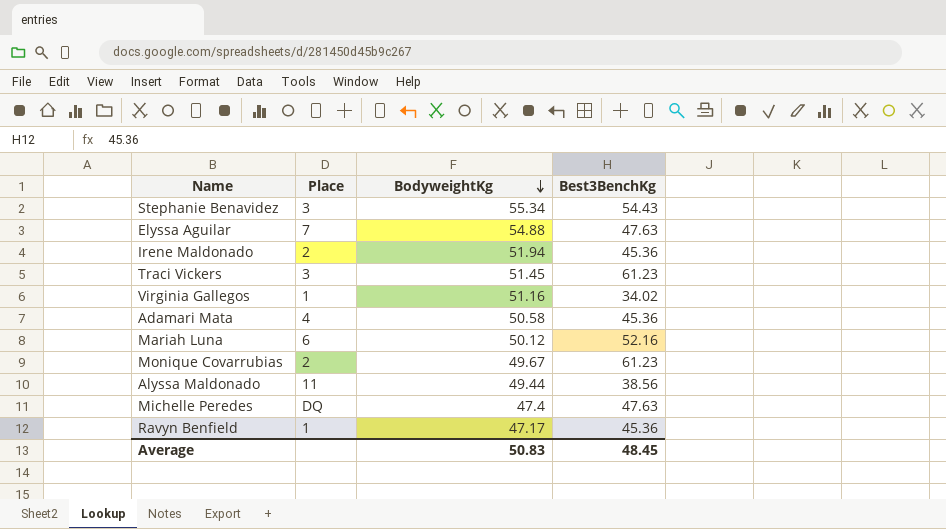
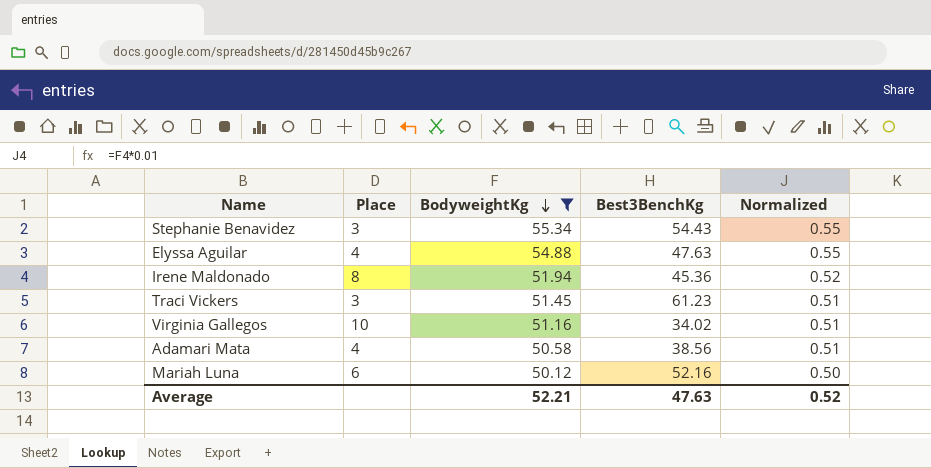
filter: none -> BodyweightKg >= 50.12
column Normalized | formula: none -> [BodyweightKg] * 0.01
Elyssa Aguilar | Place: 7 -> 4
Irene Maldonado | Place: 2 -> 8
Virginia Gallegos | Place: 1 -> 10
Adamari Mata | Best3BenchKg: 45.36 -> 38.56
Average | BodyweightKg: 50.83 -> 52.21
Average | Best3BenchKg: 48.45 -> 47.63

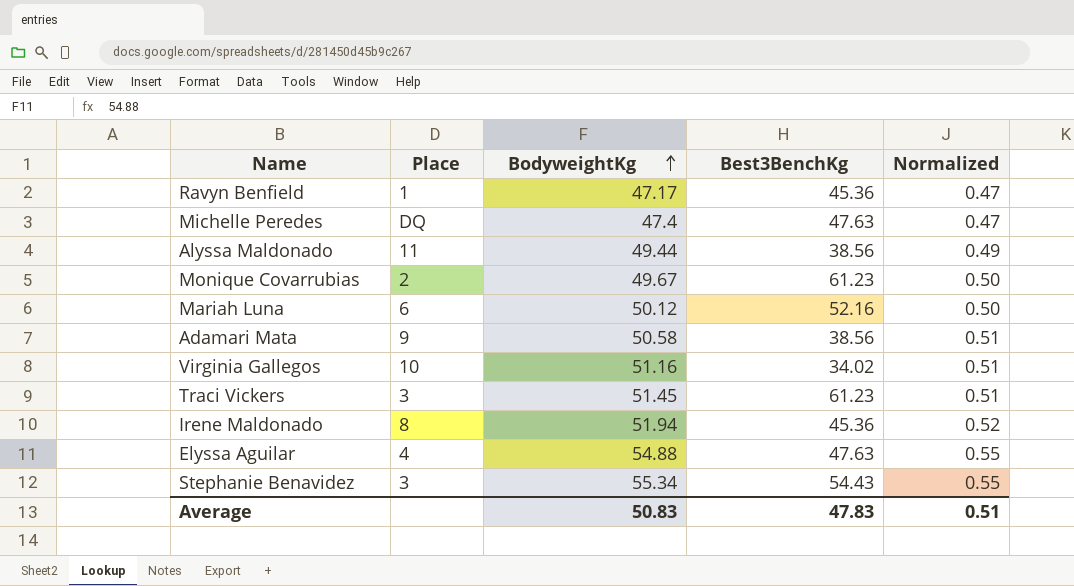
filter: BodyweightKg >= 50.12 -> none
row order: BodyweightKg descending -> BodyweightKg ascending
Adamari Mata | Place: 4 -> 9
Average | BodyweightKg: 52.21 -> 50.83
Average | Best3BenchKg: 47.63 -> 47.83
Average | Normalized: 0.52 -> 0.51

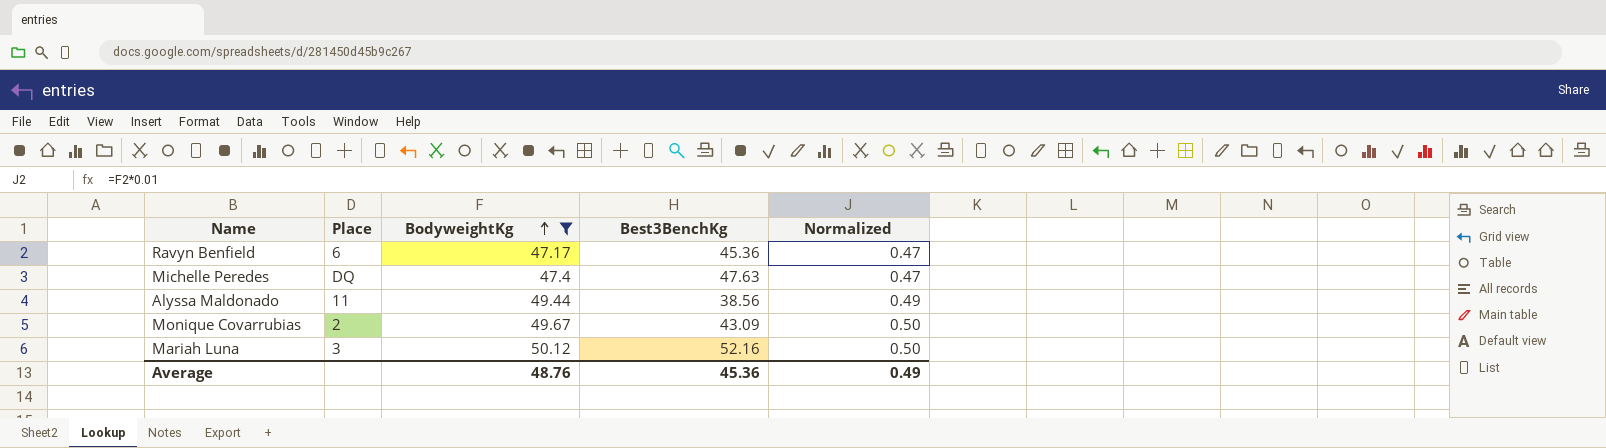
filter: none -> BodyweightKg <= 50.12
Ravyn Benfield | Place: 1 -> 6
Monique Covarrubias | Best3BenchKg: 61.23 -> 43.09
Mariah Luna | Place: 6 -> 3
Average | BodyweightKg: 50.83 -> 48.76
Average | Best3BenchKg: 47.83 -> 45.36
Average | Normalized: 0.51 -> 0.49

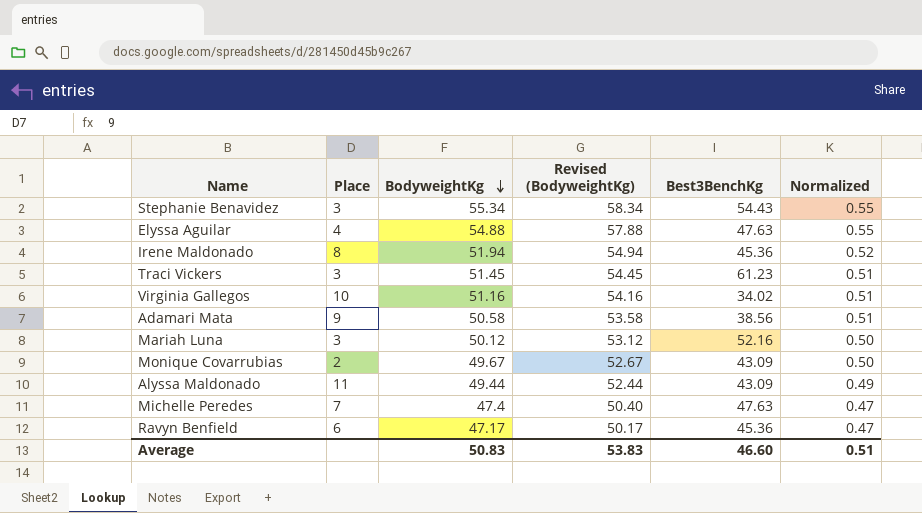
filter: BodyweightKg <= 50.12 -> none
row order: BodyweightKg ascending -> BodyweightKg descending
column Revised (BodyweightKg) | formula: none -> [BodyweightKg] + 3
Alyssa Maldonado | Best3BenchKg: 38.56 -> 43.09
Michelle Peredes | Place: DQ -> 7
Average | BodyweightKg: 48.76 -> 50.83
Average | Best3BenchKg: 45.36 -> 46.60
Average | Normalized: 0.49 -> 0.51

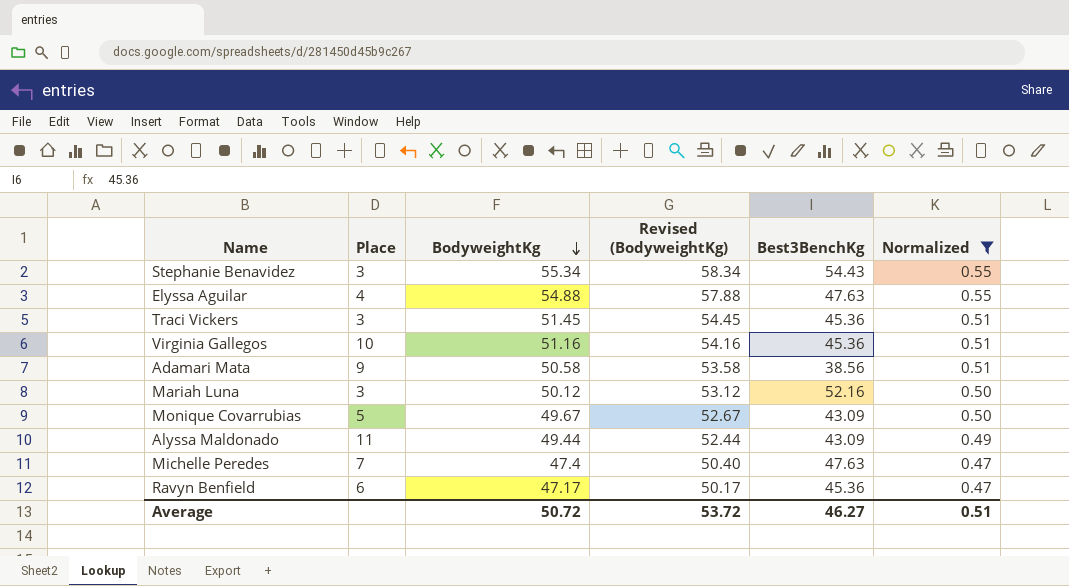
filter: none -> Normalized != 0.52
Traci Vickers | Best3BenchKg: 61.23 -> 45.36
Virginia Gallegos | Best3BenchKg: 34.02 -> 45.36
Monique Covarrubias | Place: 2 -> 5
Average | BodyweightKg: 50.83 -> 50.72
Average | Revised (BodyweightKg): 53.83 -> 53.72
Average | Best3BenchKg: 46.60 -> 46.27

